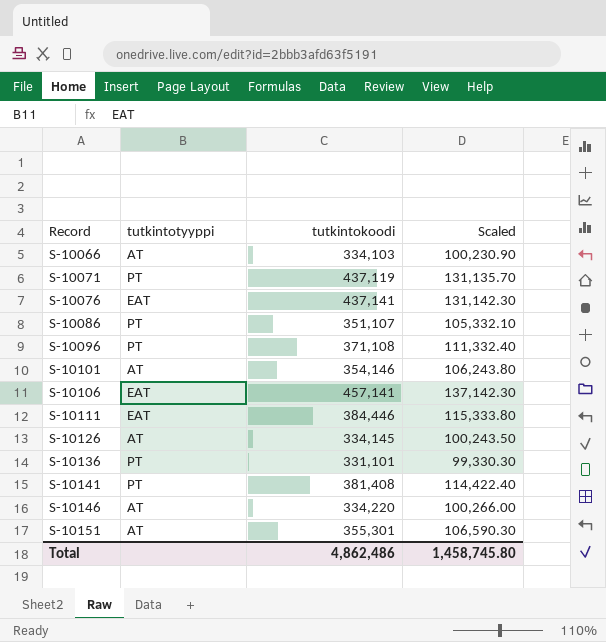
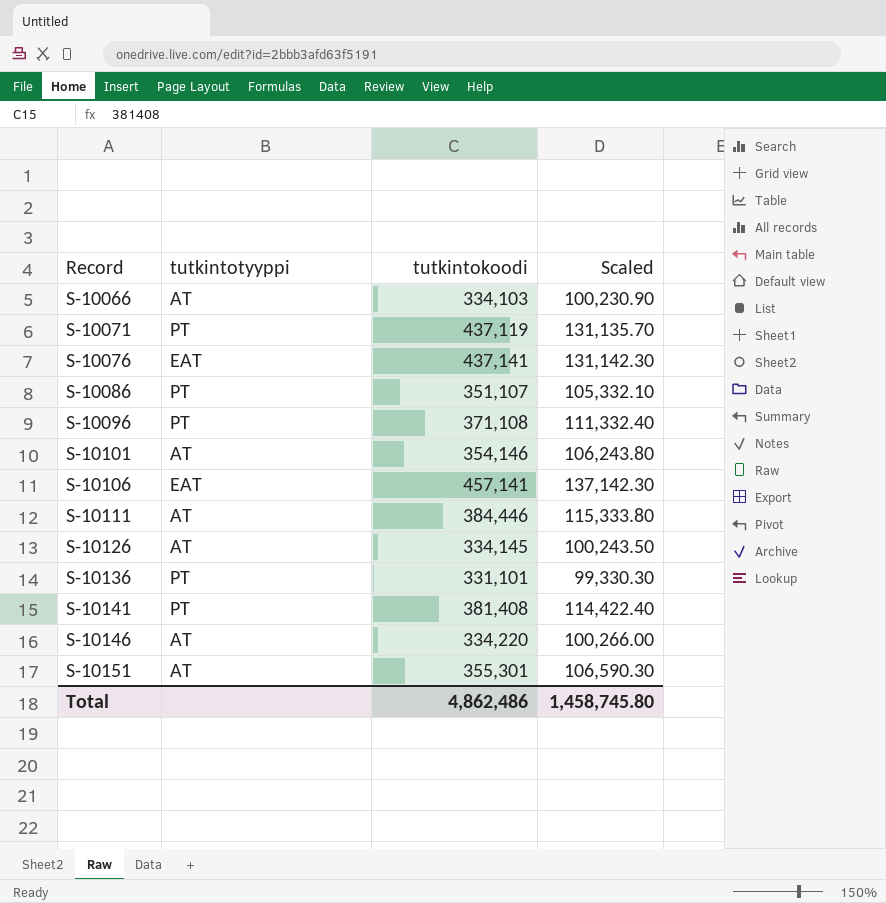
S-10111 | tutkintotyyppi: EAT -> AT

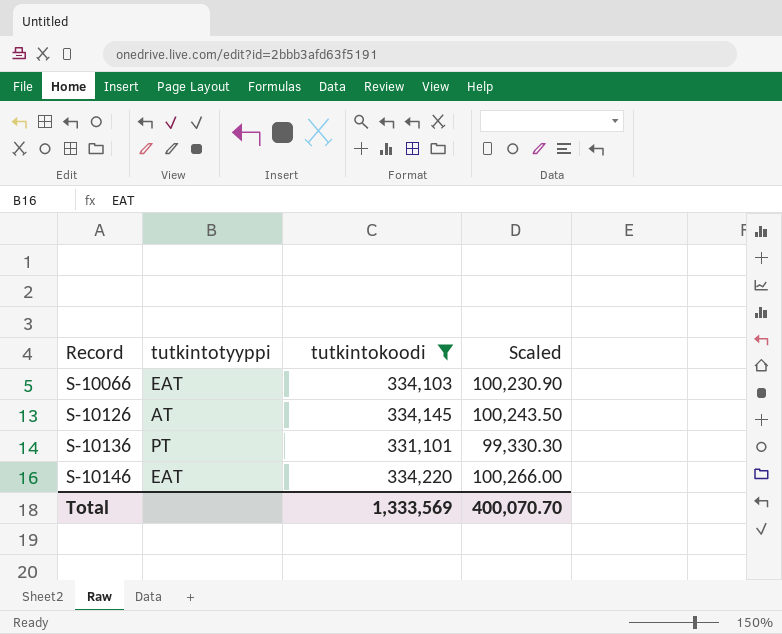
filter: none -> tutkintokoodi <= 334,220
S-10066 | tutkintotyyppi: AT -> EAT
S-10146 | tutkintotyyppi: AT -> EAT
Total | tutkintokoodi: 4,862,486 -> 1,333,569
Total | Scaled: 1,458,745.80 -> 400,070.70

